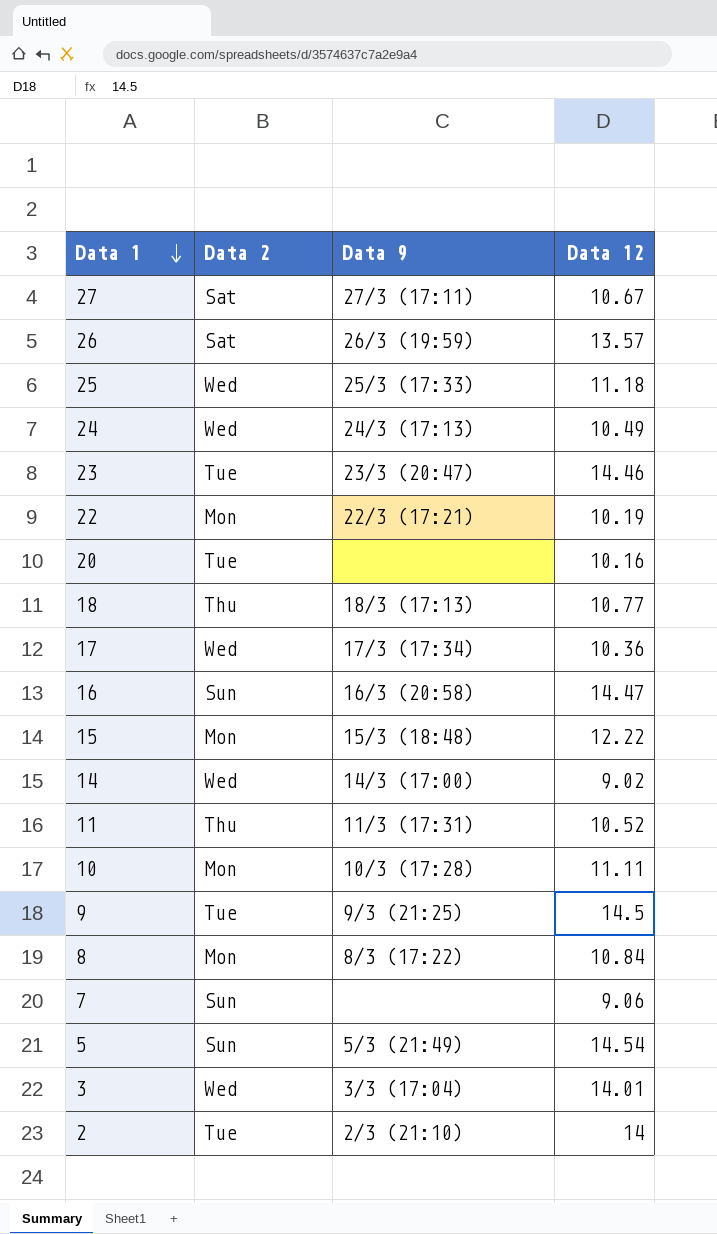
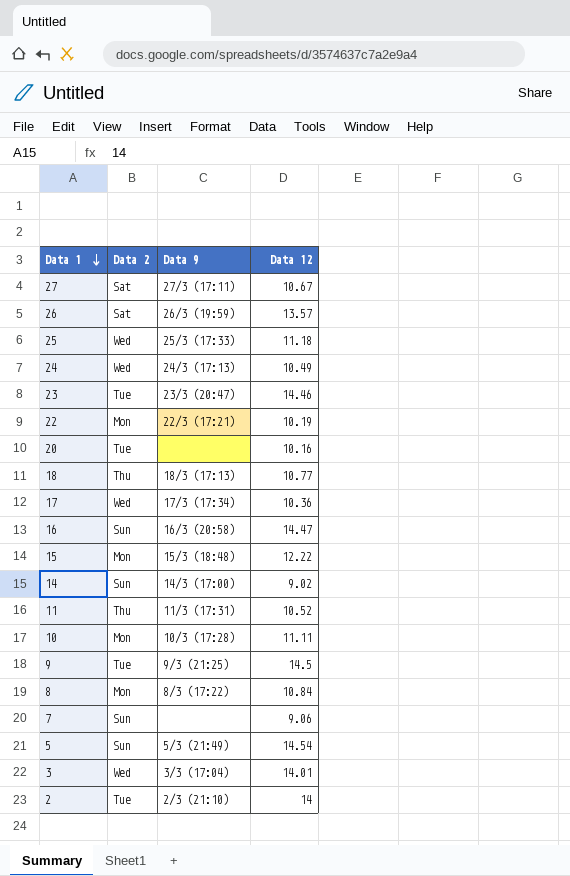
14 | Data 2: Wed -> Sun

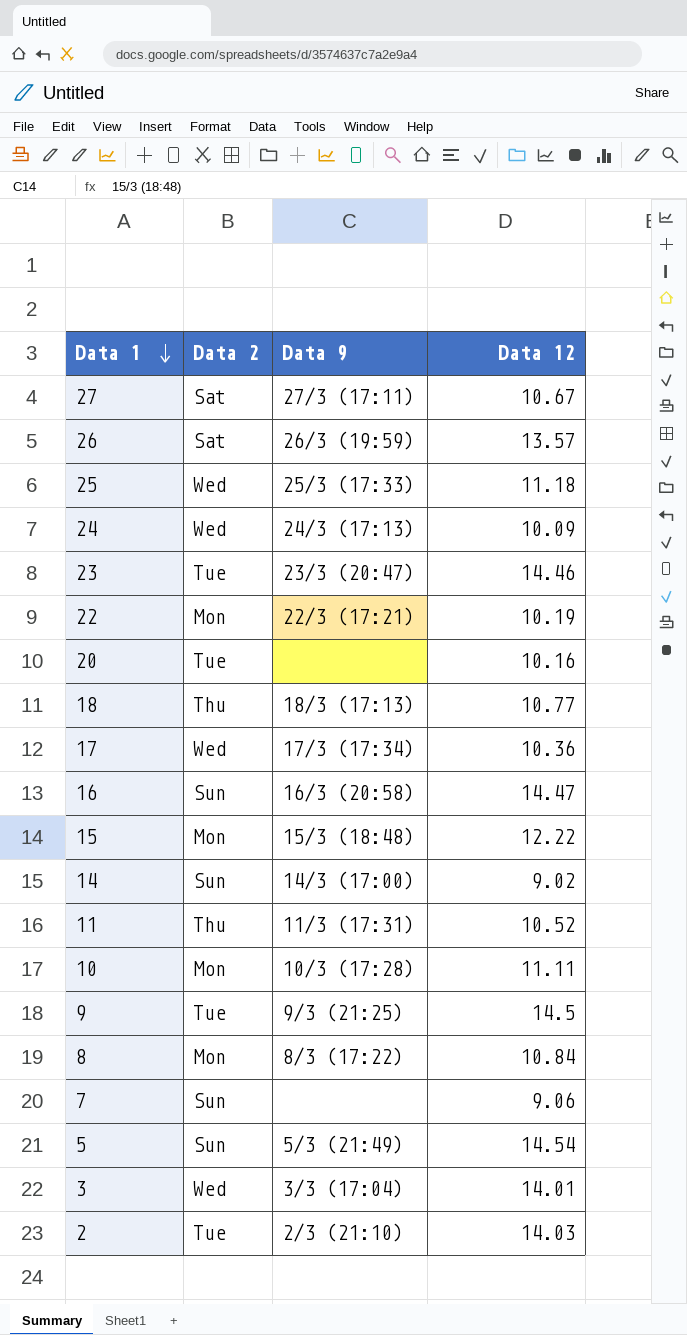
24 | Data 12: 10.49 -> 10.09
2 | Data 12: 14 -> 14.03

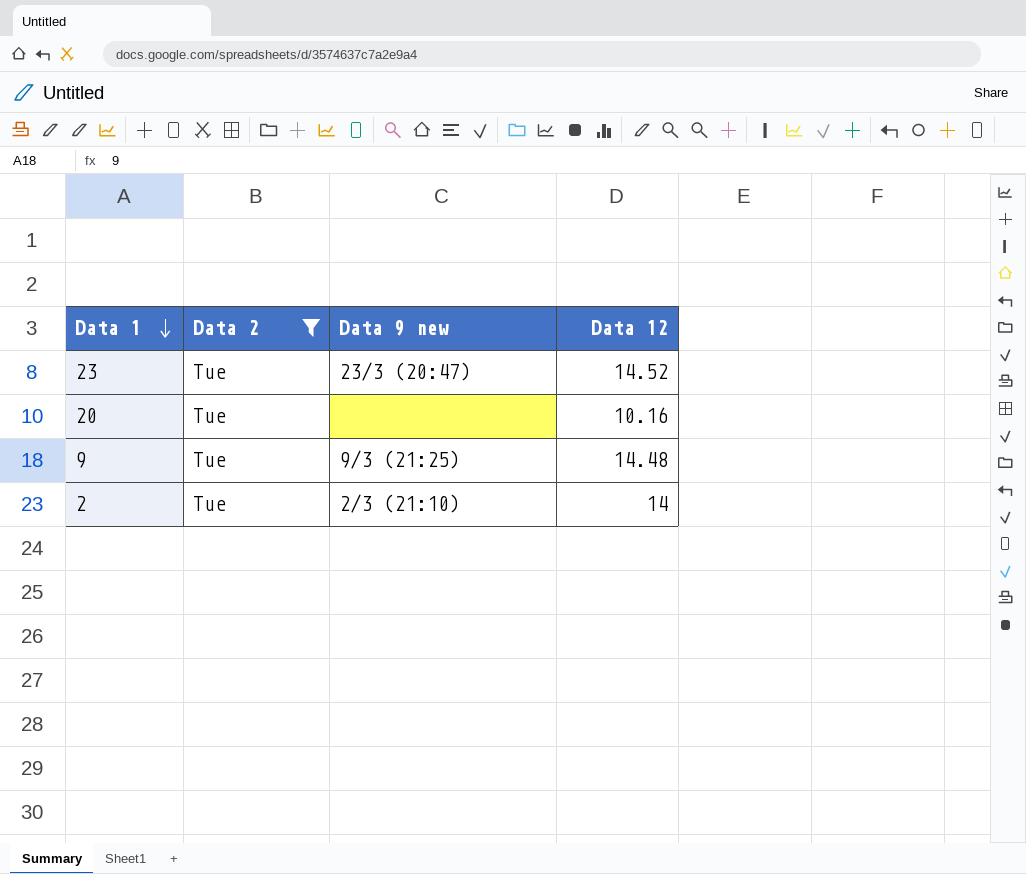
filter: none -> Data 2 = Tue
column name: Data 9 -> Data 9 new
23 | Data 12: 14.46 -> 14.52
9 | Data 12: 14.5 -> 14.48
2 | Data 12: 14.03 -> 14

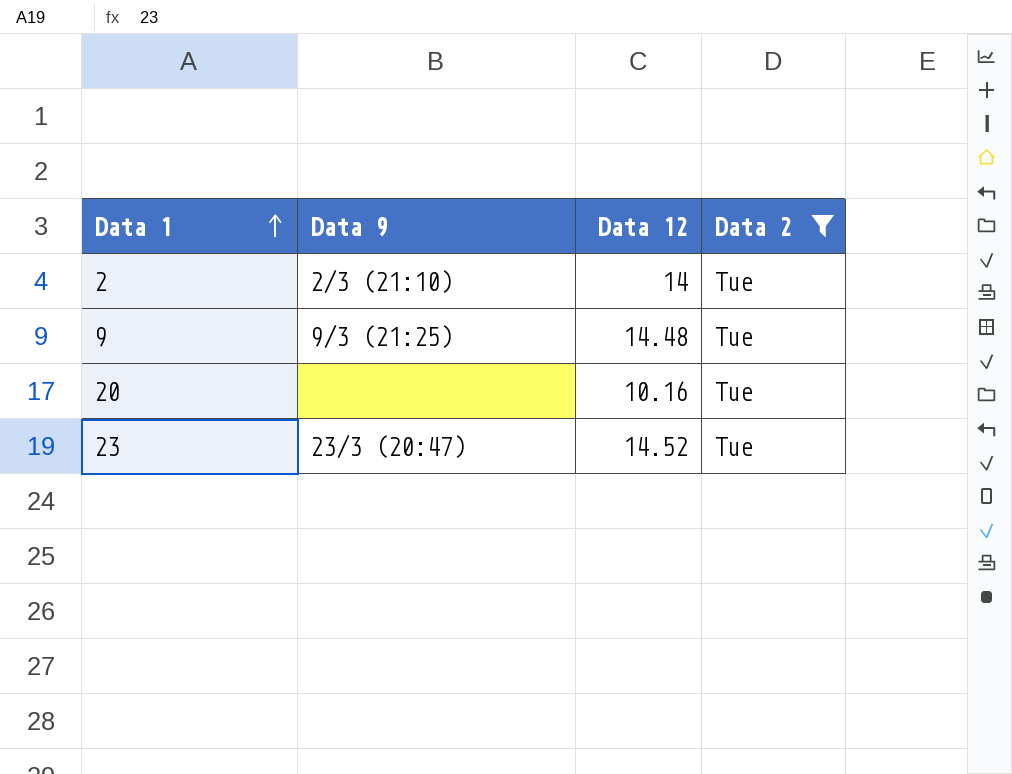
row order: Data 1 descending -> Data 1 ascending
column name: Data 9 new -> Data 9
column Data 2 | position: 2 -> 4

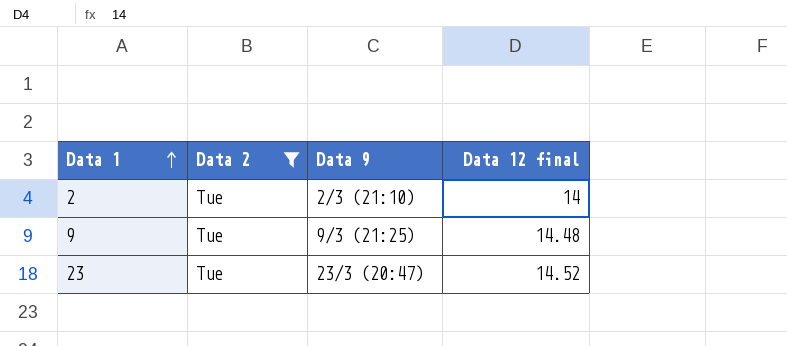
column Data 2 | position: 4 -> 2
column name: Data 12 -> Data 12 final
row 20: none | 10.16 | Tue -> none

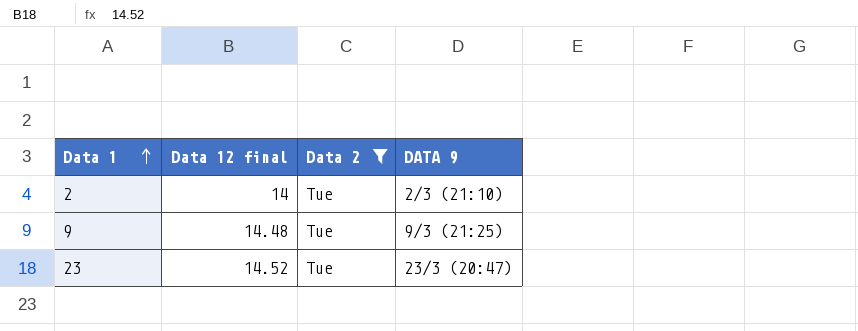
column Data 12 final | position: 4 -> 2
column name: Data 9 -> DATA 9

